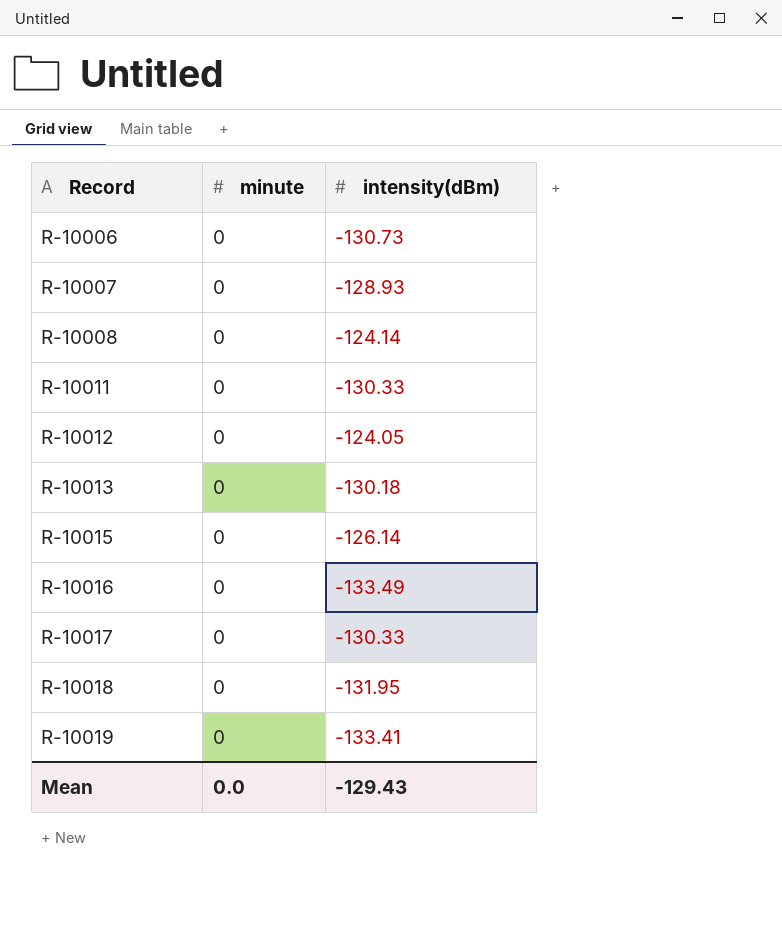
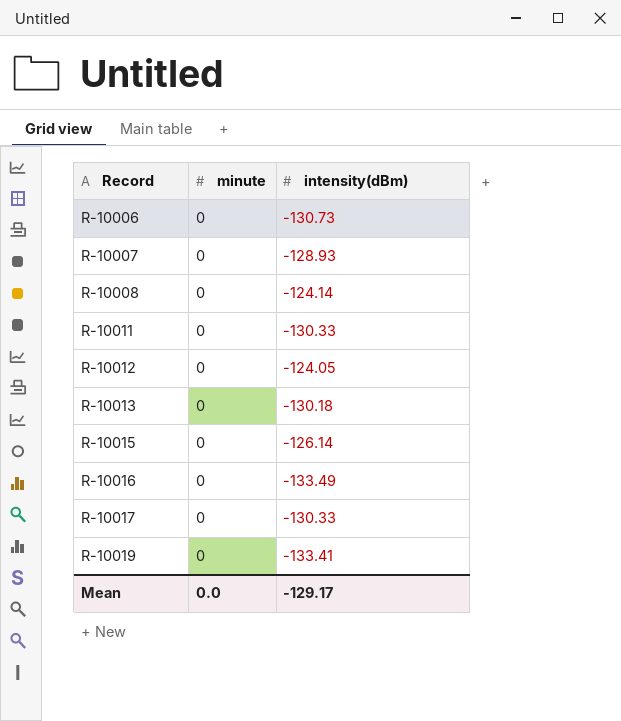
row R-10018: 0 | -131.95 -> none
Mean | intensity(dBm): -129.43 -> -129.17

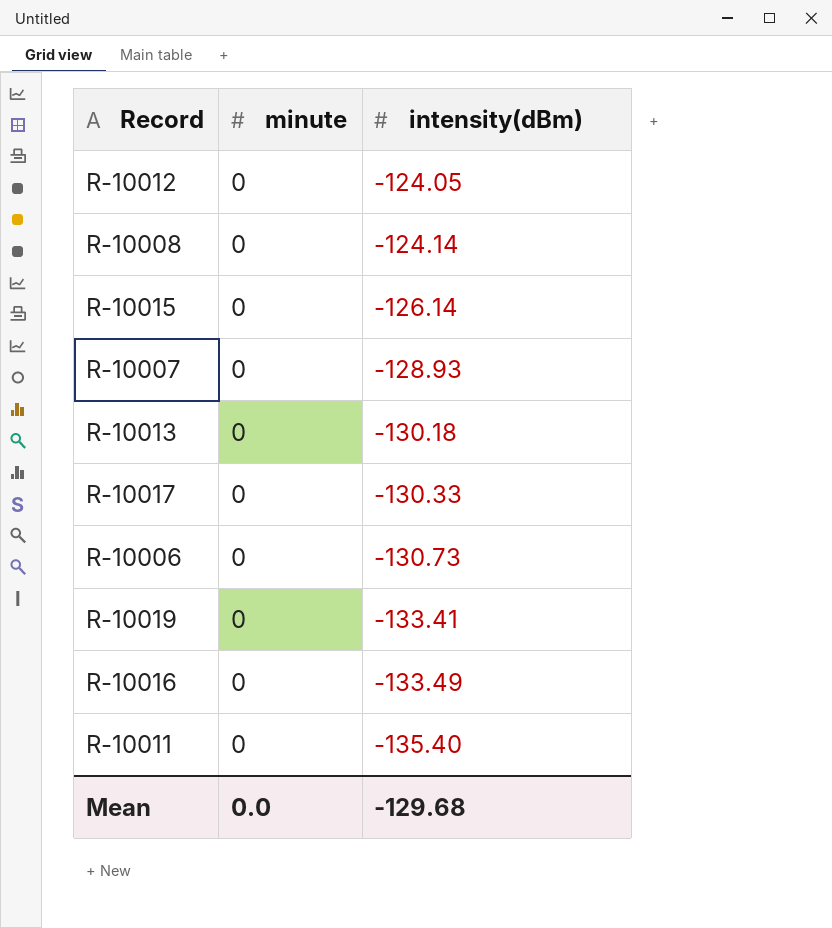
row order: Record ascending -> intensity(dBm) descending
R-10011 | intensity(dBm): -130.33 -> -135.40
Mean | intensity(dBm): -129.17 -> -129.68

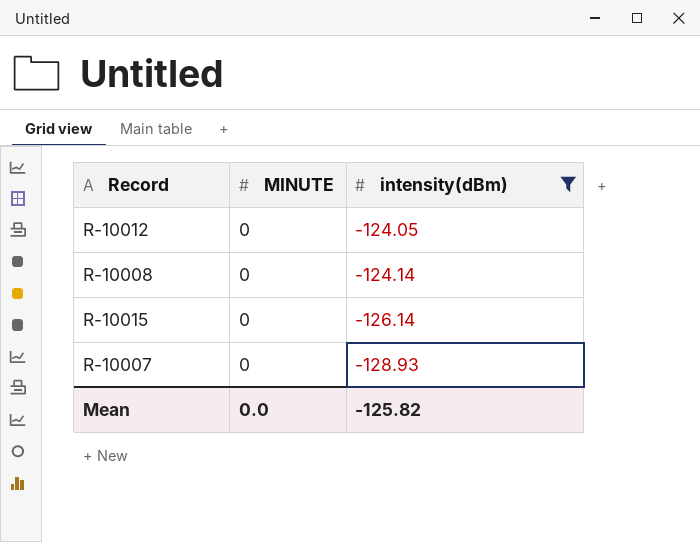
filter: none -> intensity(dBm) >= -128.93
column name: minute -> MINUTE
Mean | intensity(dBm): -129.68 -> -125.82

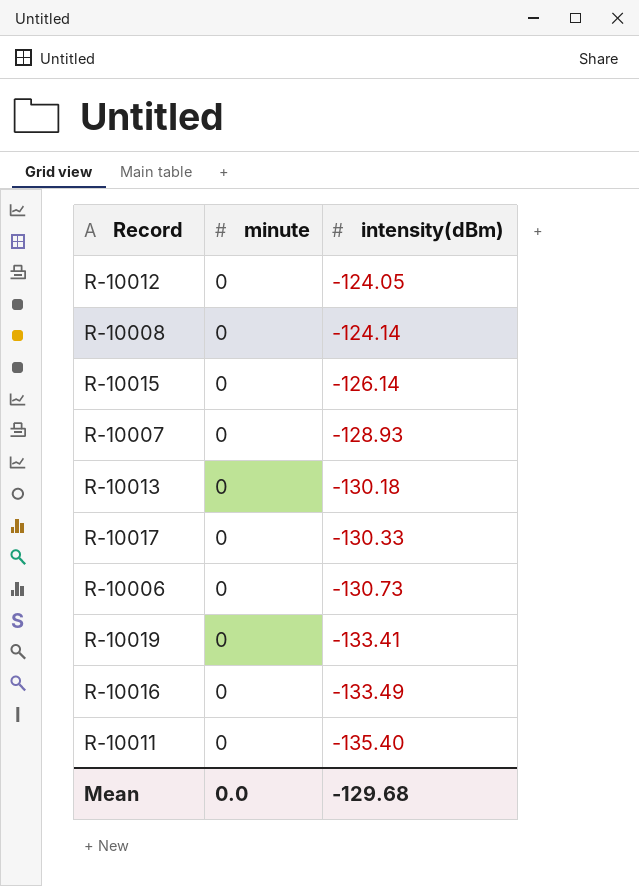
filter: intensity(dBm) >= -128.93 -> none
column name: MINUTE -> minute
Mean | intensity(dBm): -125.82 -> -129.68

